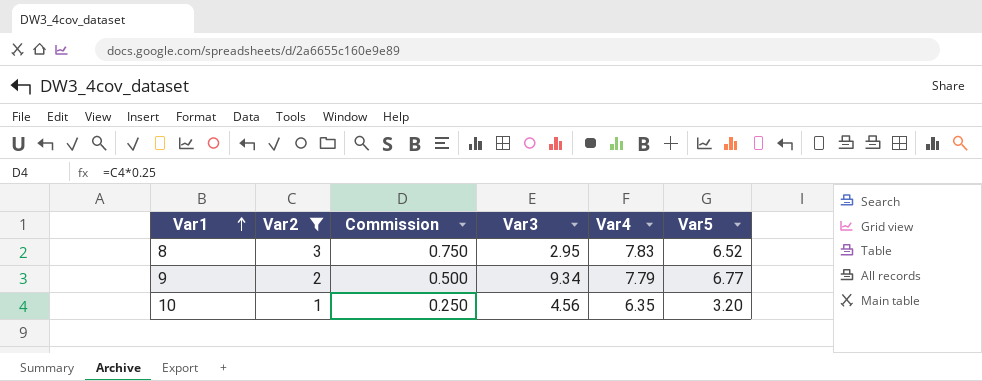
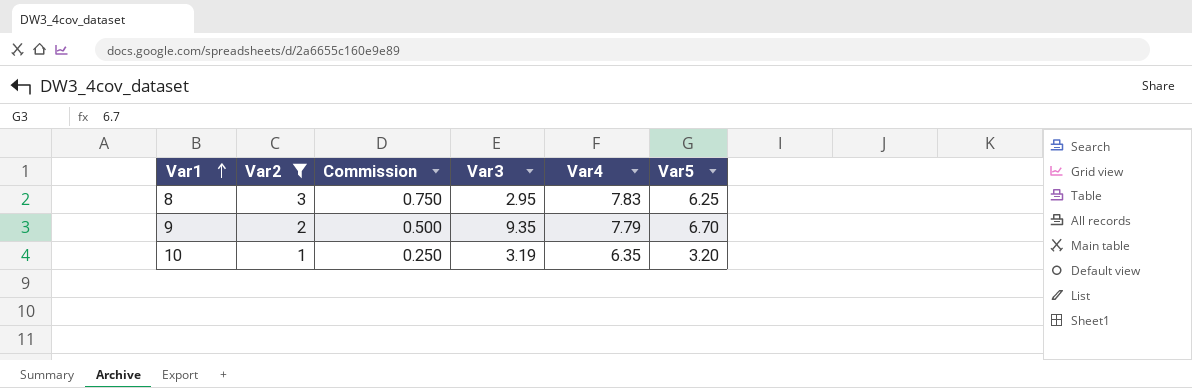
8 | Var5: 6.52 -> 6.25
9 | Var3: 9.34 -> 9.35
9 | Var5: 6.77 -> 6.70
10 | Var3: 4.56 -> 3.19

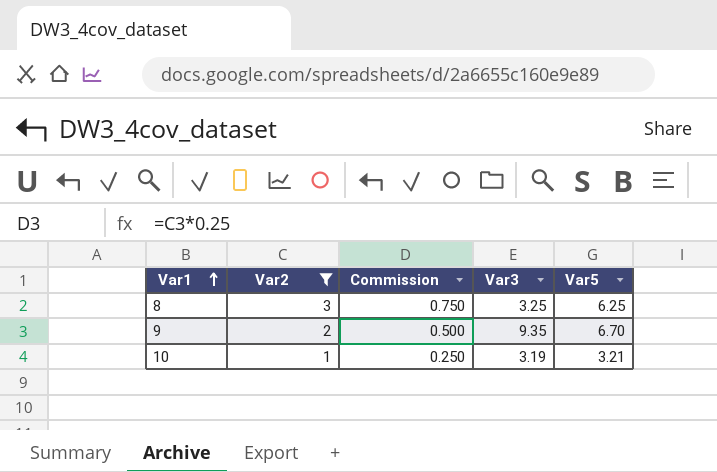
column Var4 | position: 5 -> none
8 | Var3: 2.95 -> 3.25
10 | Var5: 3.20 -> 3.21

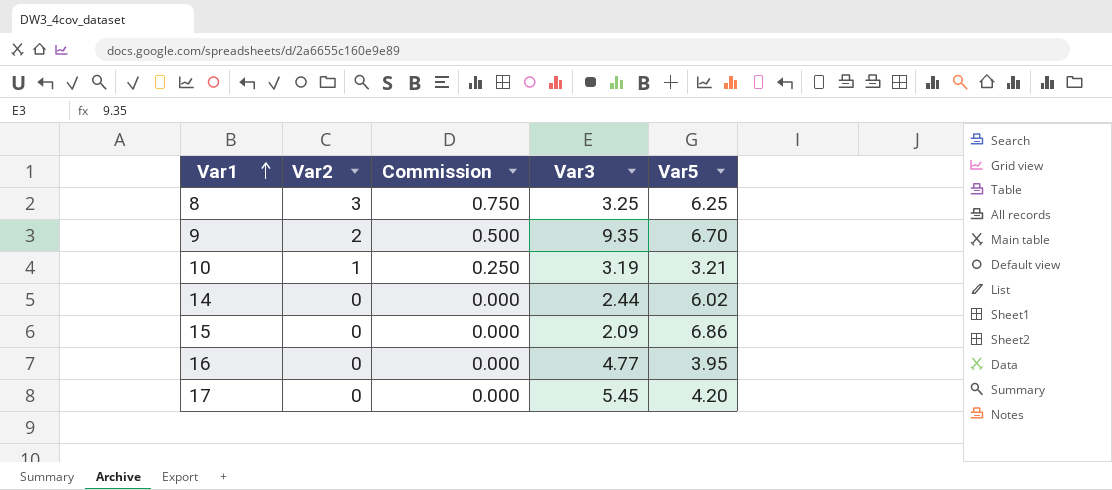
filter: Var2 != 0 -> none

